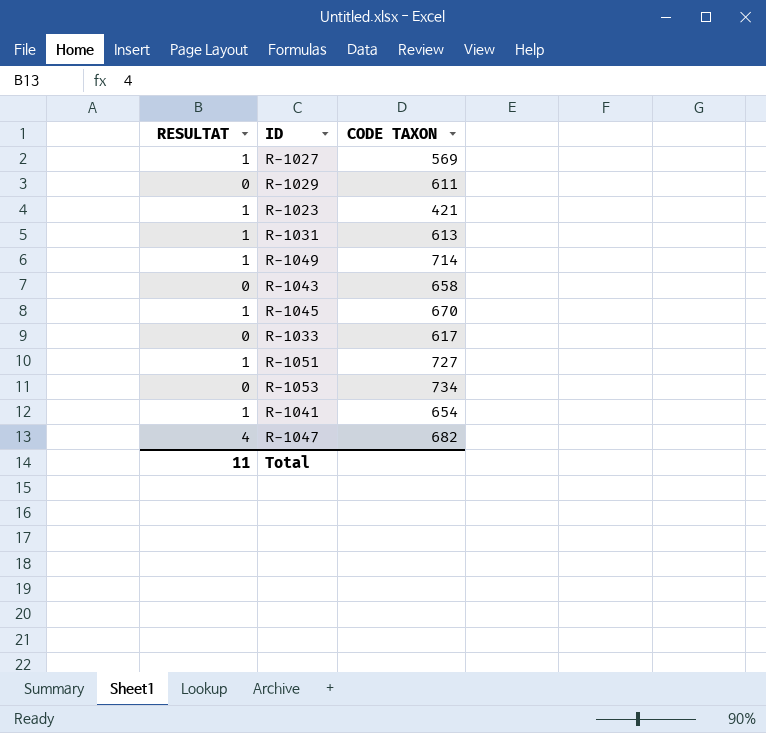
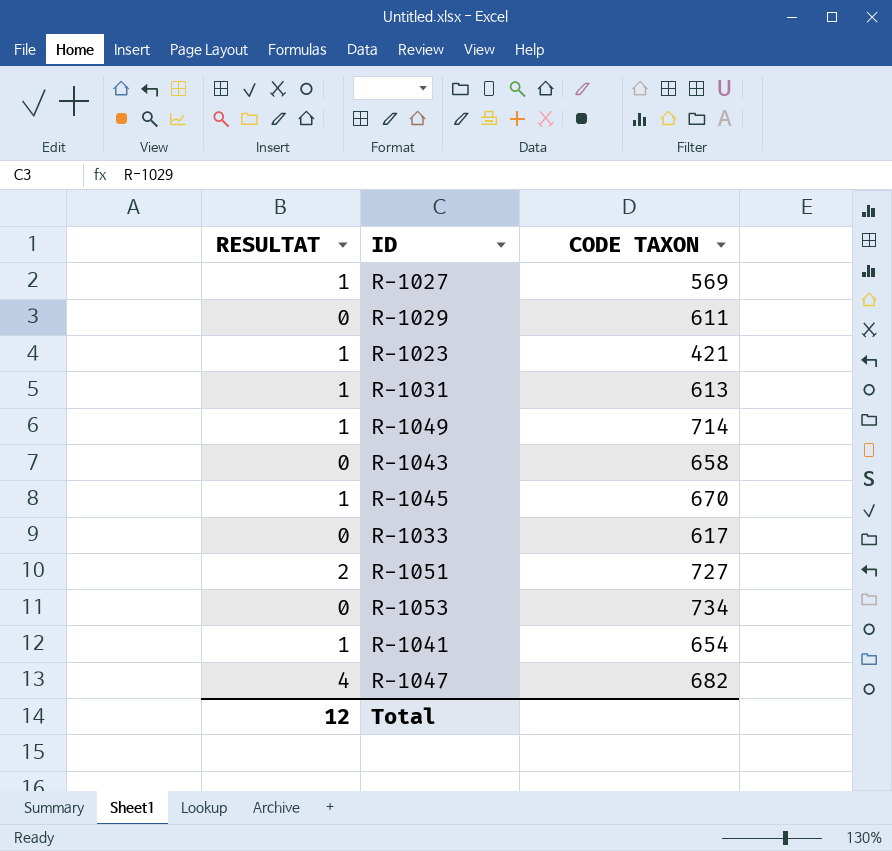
R-1051 | RESULTAT: 1 -> 2
Total | RESULTAT: 11 -> 12

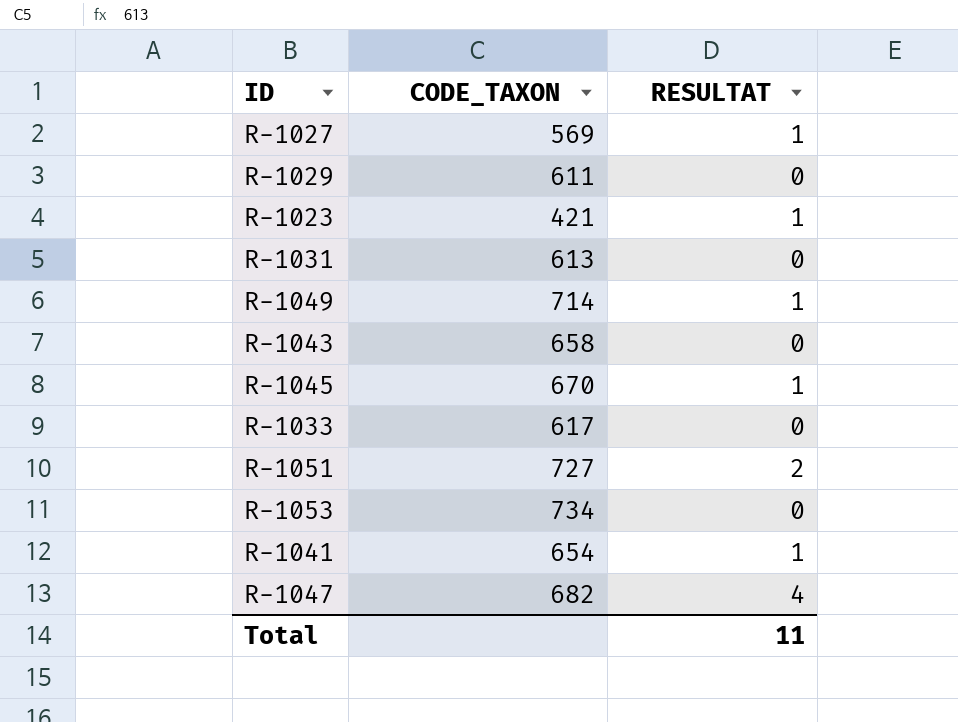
column name: CODE TAXON -> CODE_TAXON
column RESULTAT | position: 1 -> 3
R-1031 | RESULTAT: 1 -> 0
Total | RESULTAT: 12 -> 11

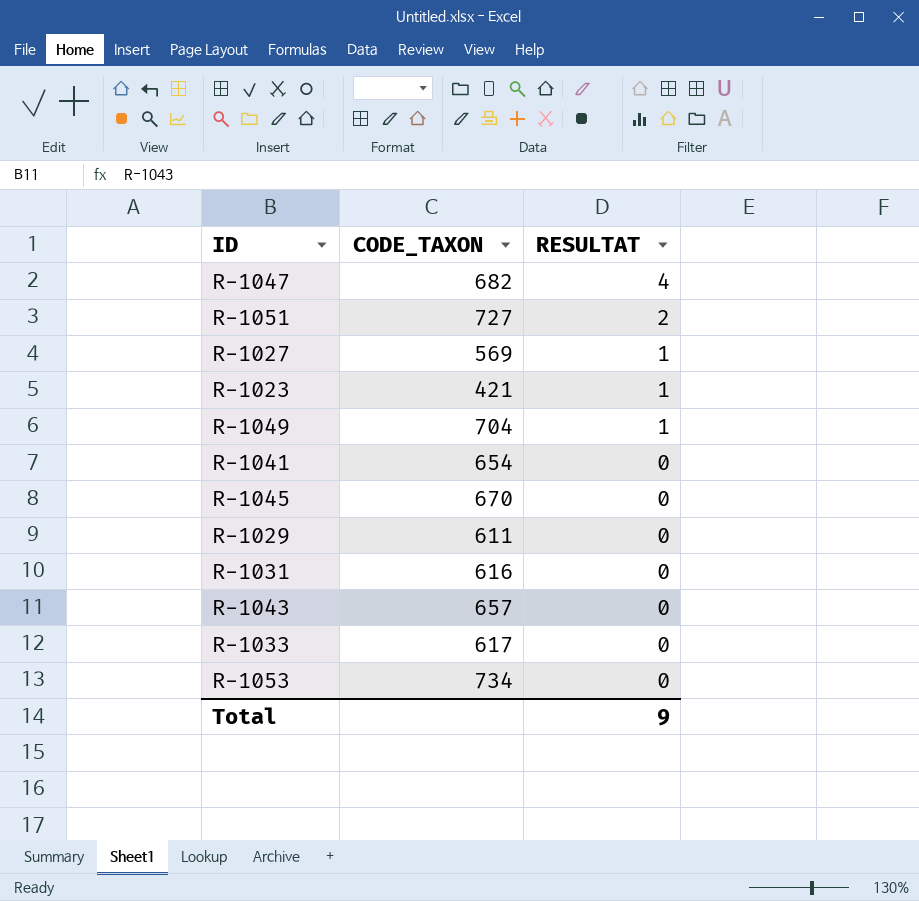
row order: none -> RESULTAT descending
R-1049 | CODE_TAXON: 714 -> 704
R-1041 | RESULTAT: 1 -> 0
R-1045 | RESULTAT: 1 -> 0
R-1031 | CODE_TAXON: 613 -> 616
R-1043 | CODE_TAXON: 658 -> 657
Total | RESULTAT: 11 -> 9

